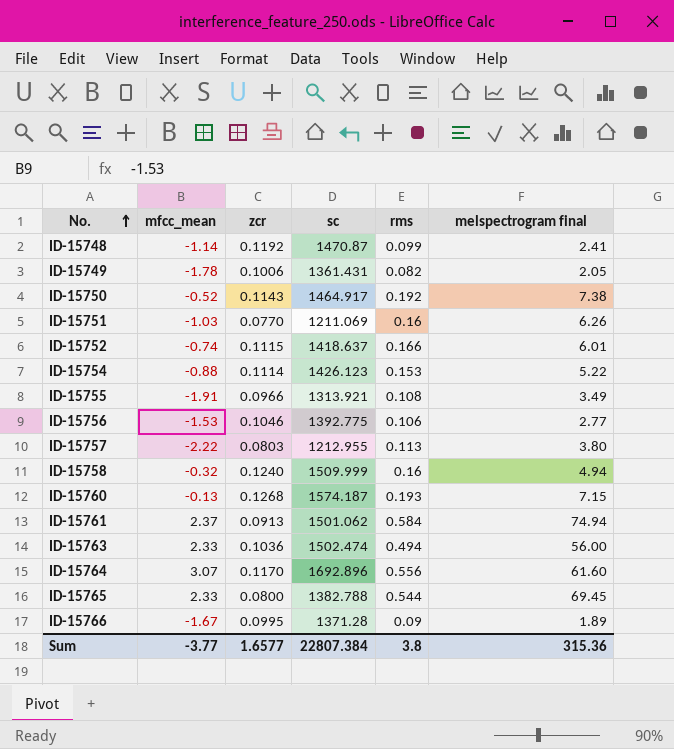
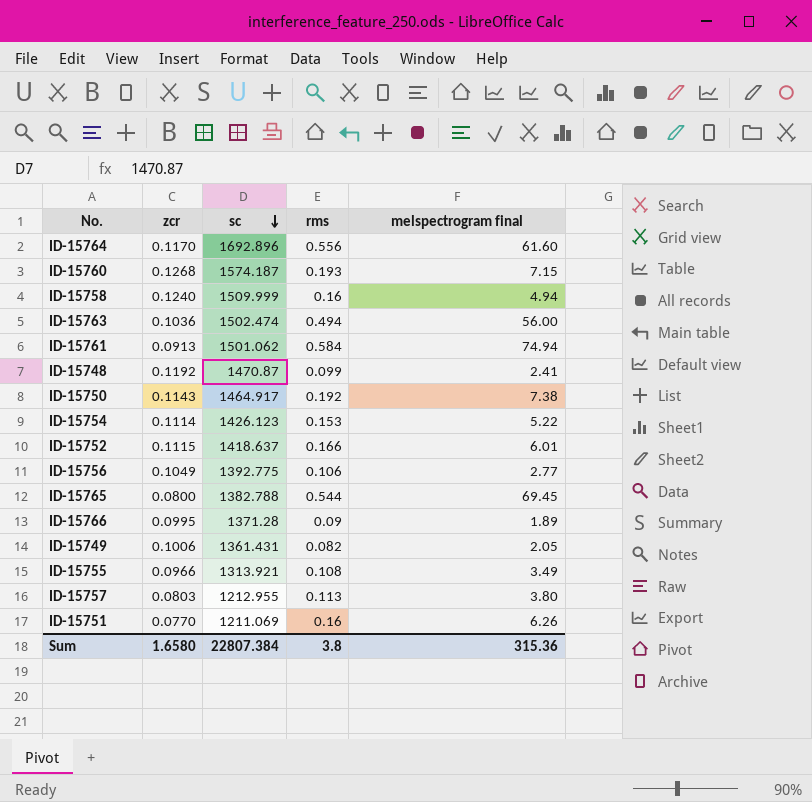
row order: No. ascending -> sc descending
column mfcc_mean | position: 2 -> none
ID-15756 | zcr: 0.1046 -> 0.1049
Sum | zcr: 1.6577 -> 1.6580

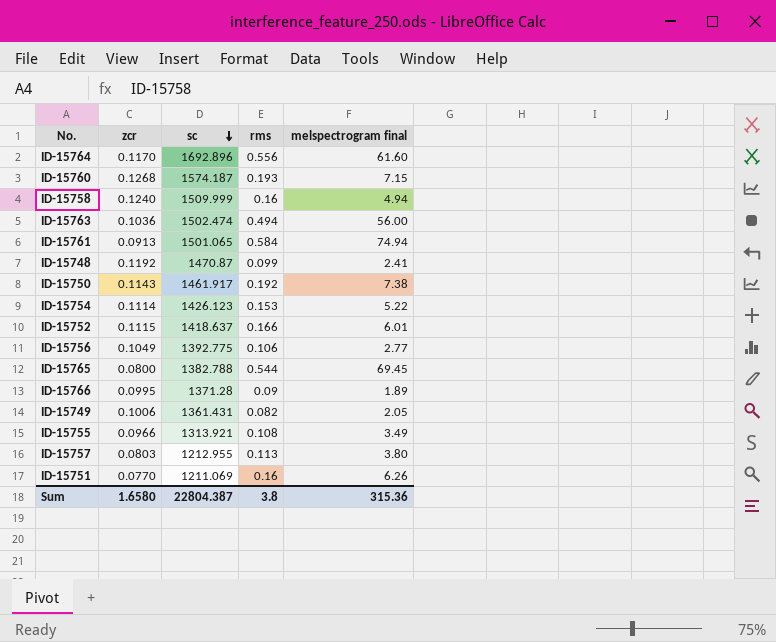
ID-15761 | sc: 1501.062 -> 1501.065
ID-15750 | sc: 1464.917 -> 1461.917
Sum | sc: 22807.384 -> 22804.387

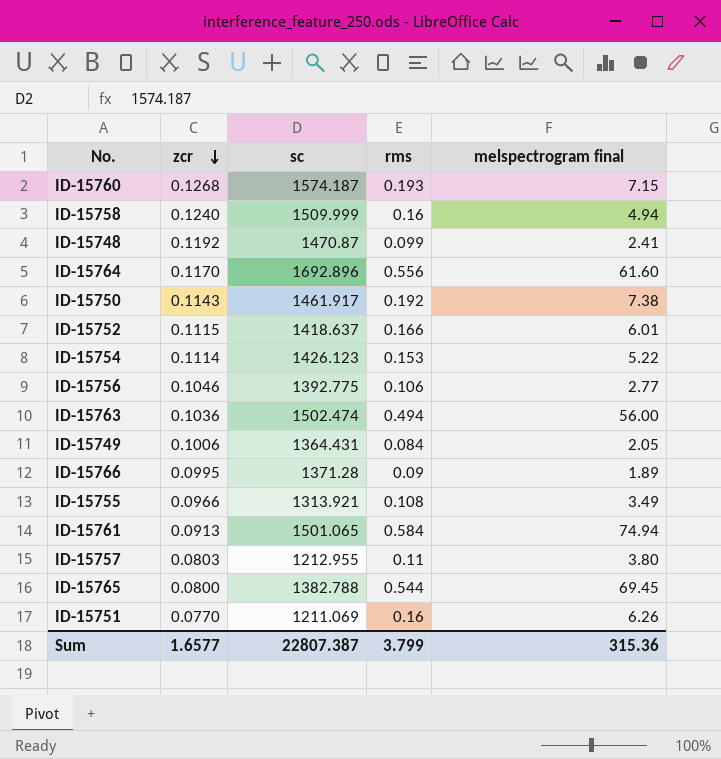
row order: sc descending -> zcr descending
ID-15756 | zcr: 0.1049 -> 0.1046
ID-15749 | sc: 1361.431 -> 1364.431
ID-15749 | rms: 0.082 -> 0.084
ID-15757 | rms: 0.113 -> 0.11
Sum | zcr: 1.6580 -> 1.6577
Sum | sc: 22804.387 -> 22807.387
Sum | rms: 3.8 -> 3.799

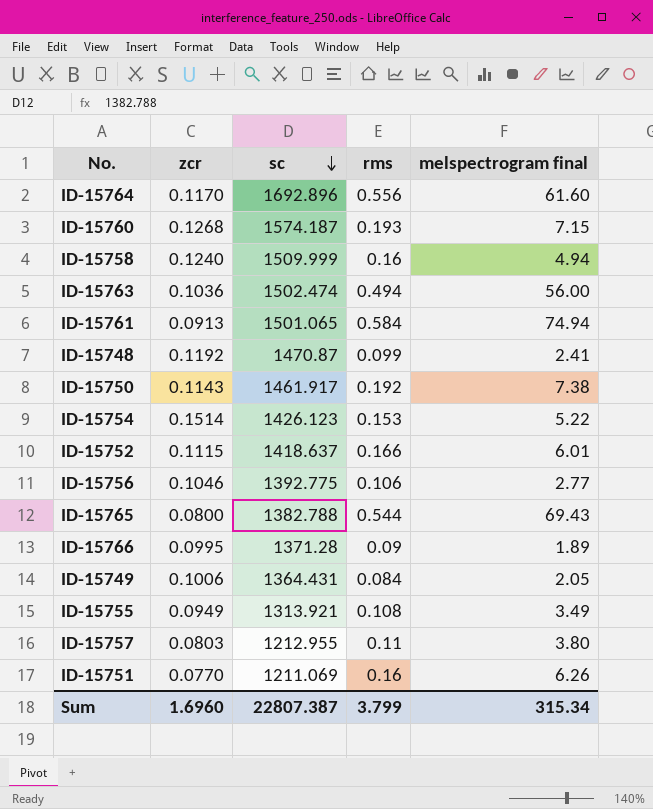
row order: zcr descending -> sc descending
ID-15754 | zcr: 0.1114 -> 0.1514
ID-15765 | melspectrogram final: 69.45 -> 69.43
ID-15755 | zcr: 0.0966 -> 0.0949
Sum | zcr: 1.6577 -> 1.6960
Sum | melspectrogram final: 315.36 -> 315.34

